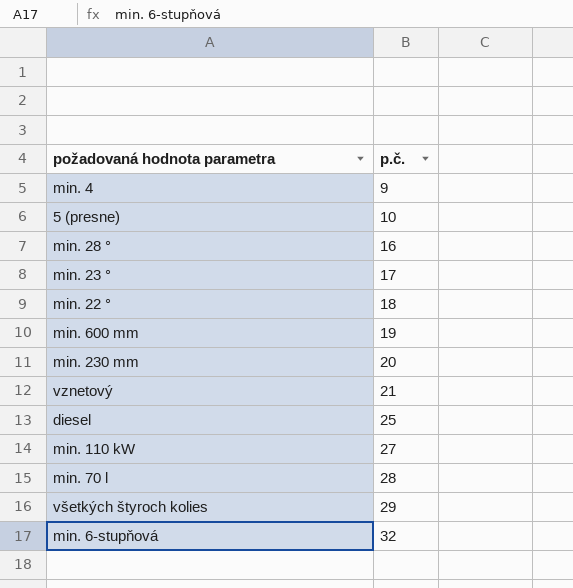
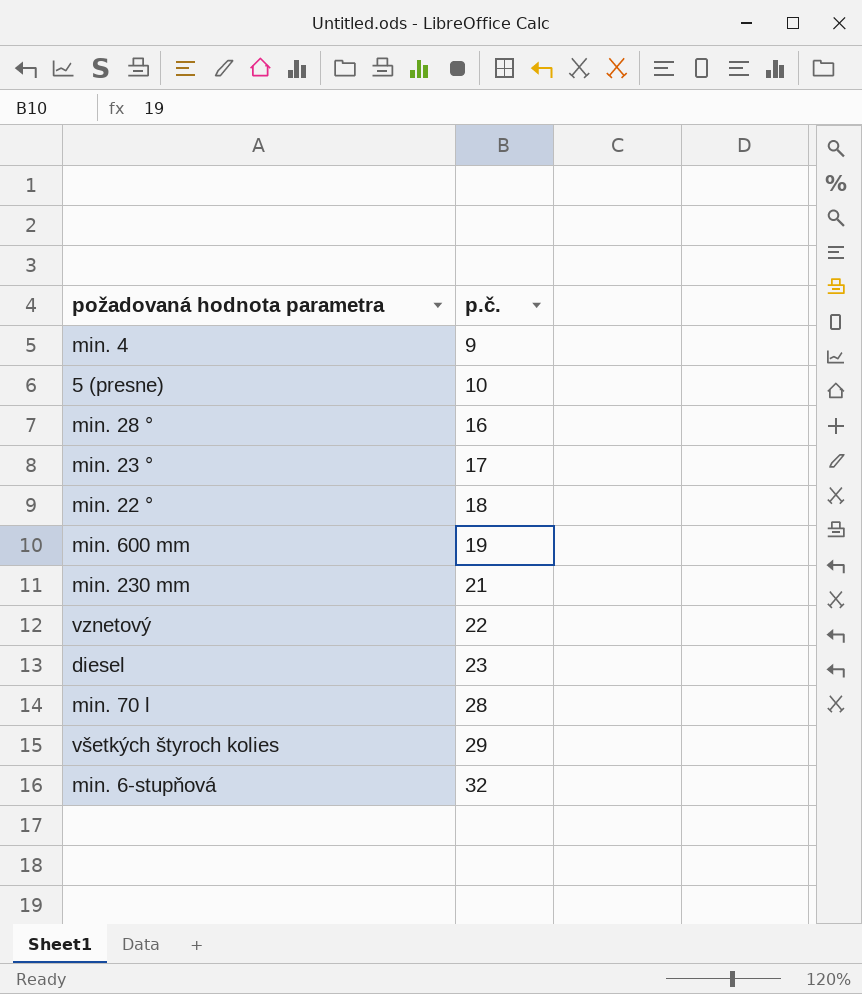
row min. 110 kW: 27 -> none
min. 230 mm | p.č.: 20 -> 21
vznetový | p.č.: 21 -> 22
diesel | p.č.: 25 -> 23

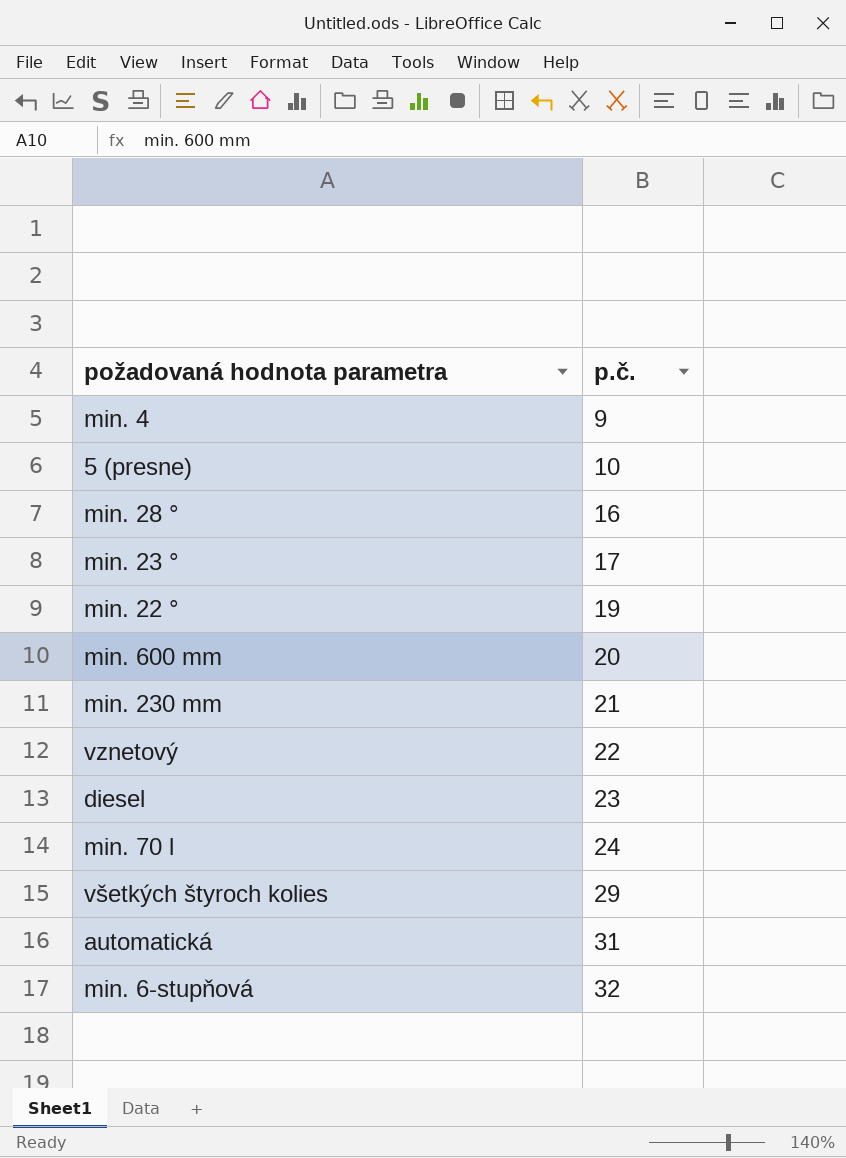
min. 22 ° | p.č.: 18 -> 19
min. 600 mm | p.č.: 19 -> 20
min. 70 l | p.č.: 28 -> 24
row automatická: none -> 31

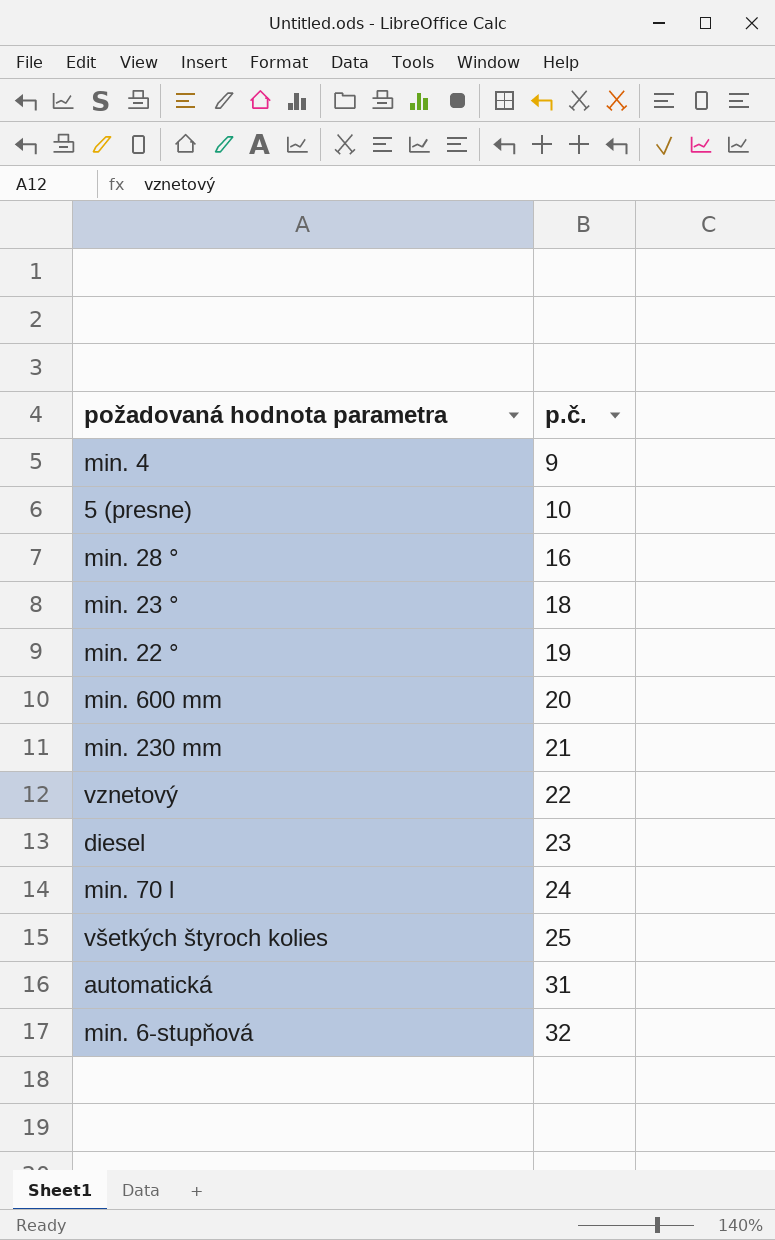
min. 23 ° | p.č.: 17 -> 18
všetkých štyroch kolies | p.č.: 29 -> 25

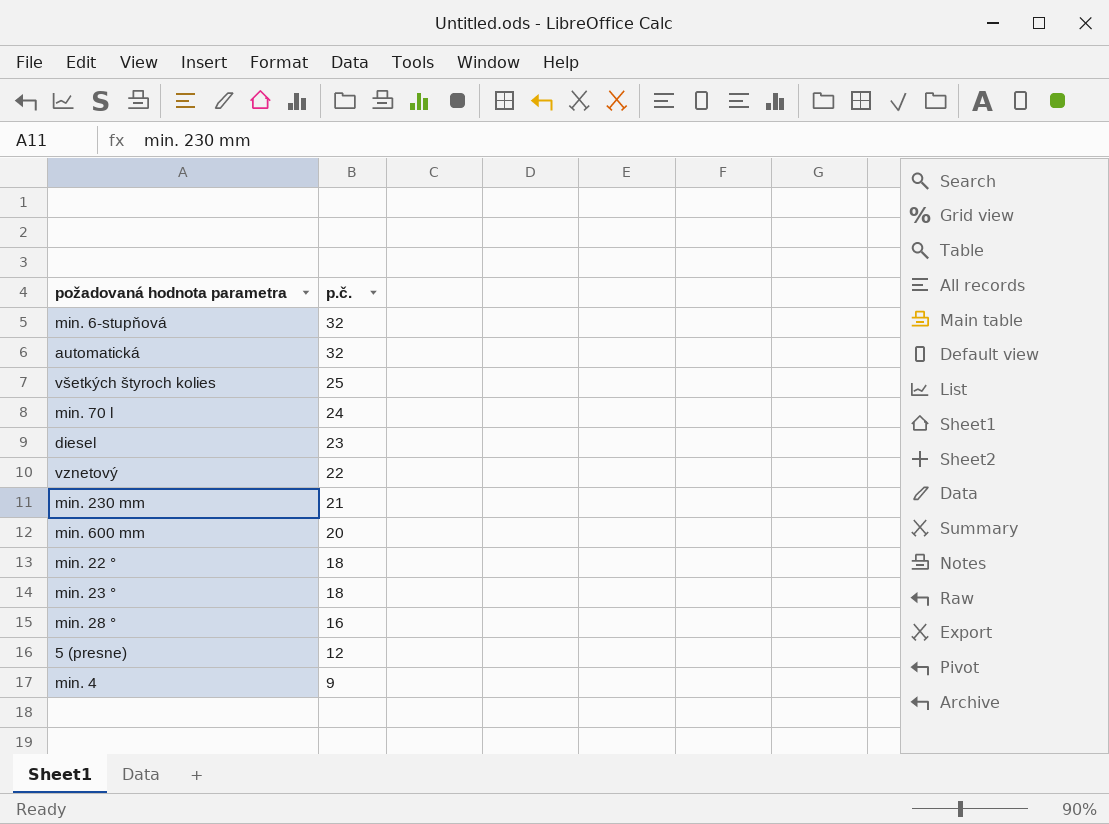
row order: p.č. ascending -> p.č. descending
automatická | p.č.: 31 -> 32
min. 22 ° | p.č.: 19 -> 18
5 (presne) | p.č.: 10 -> 12

